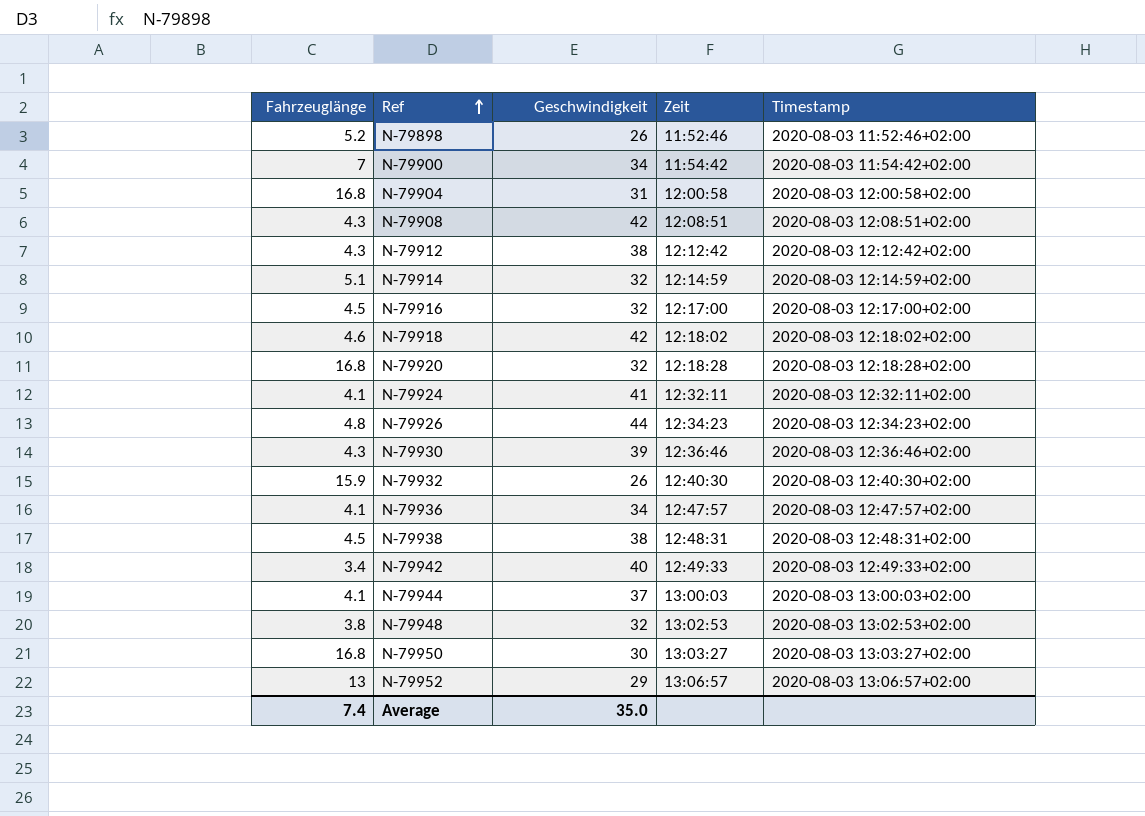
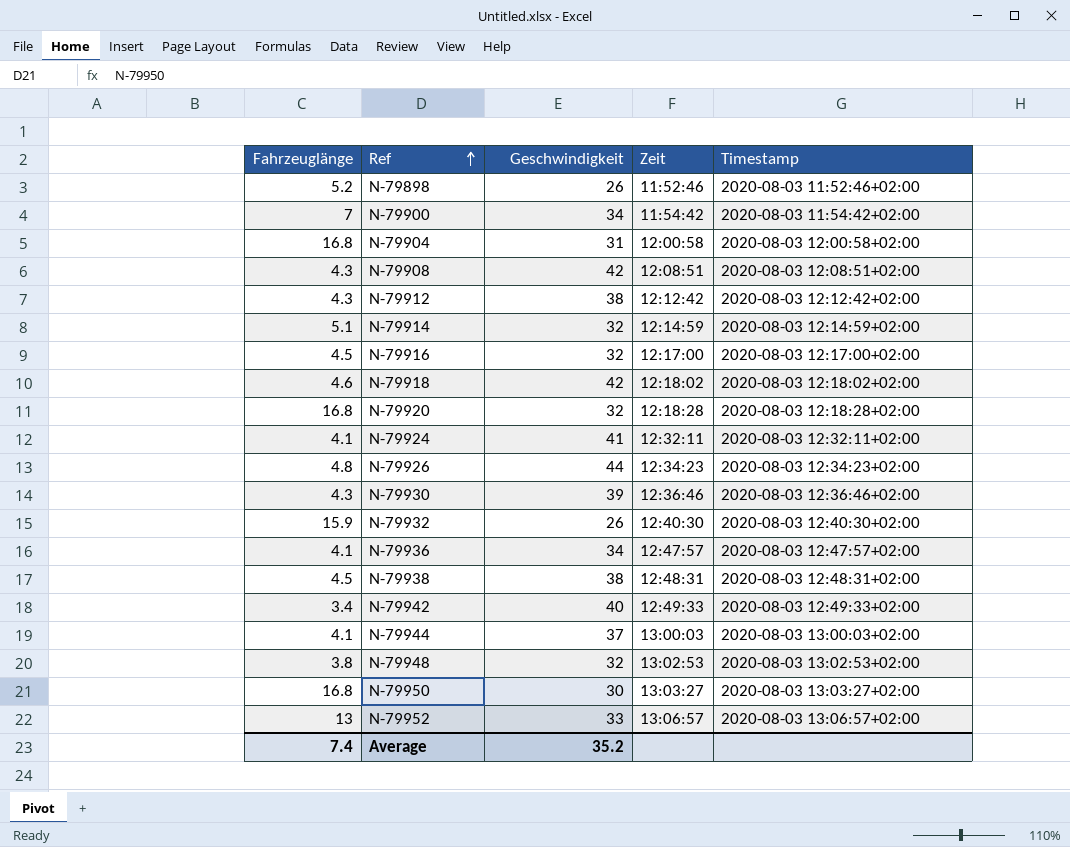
N-79952 | Geschwindigkeit: 29 -> 33
Average | Geschwindigkeit: 35.0 -> 35.2

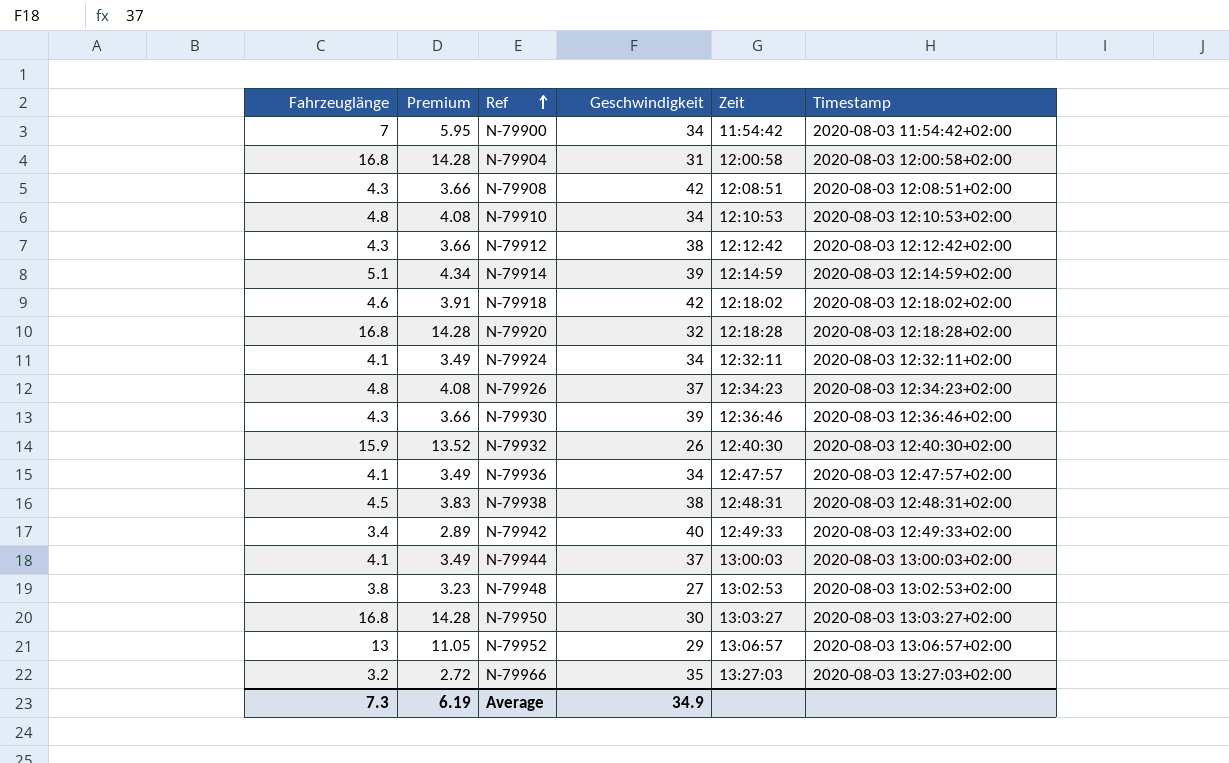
column Premium | formula: none -> [Fahrzeuglänge] * 0.85
row N-79898: 5.2 | 26 | 11:52:46 | 2020-08-03 11:52:46+02:00 -> none
row N-79916: 4.5 | 32 | 12:17:00 | 2020-08-03 12:17:00+02:00 -> none
row N-79910: none -> 4.8 | 4.08 | 34 | 12:10:53 | 2020-08-03 12:10:53+02:00
N-79914 | Geschwindigkeit: 32 -> 39
N-79924 | Geschwindigkeit: 41 -> 34
N-79926 | Geschwindigkeit: 44 -> 37
N-79948 | Geschwindigkeit: 32 -> 27
N-79952 | Geschwindigkeit: 33 -> 29
row N-79966: none -> 3.2 | 2.72 | 35 | 13:27:03 | 2020-08-03 13:27:03+02:00
Average | Fahrzeuglänge: 7.4 -> 7.3
Average | Geschwindigkeit: 35.2 -> 34.9

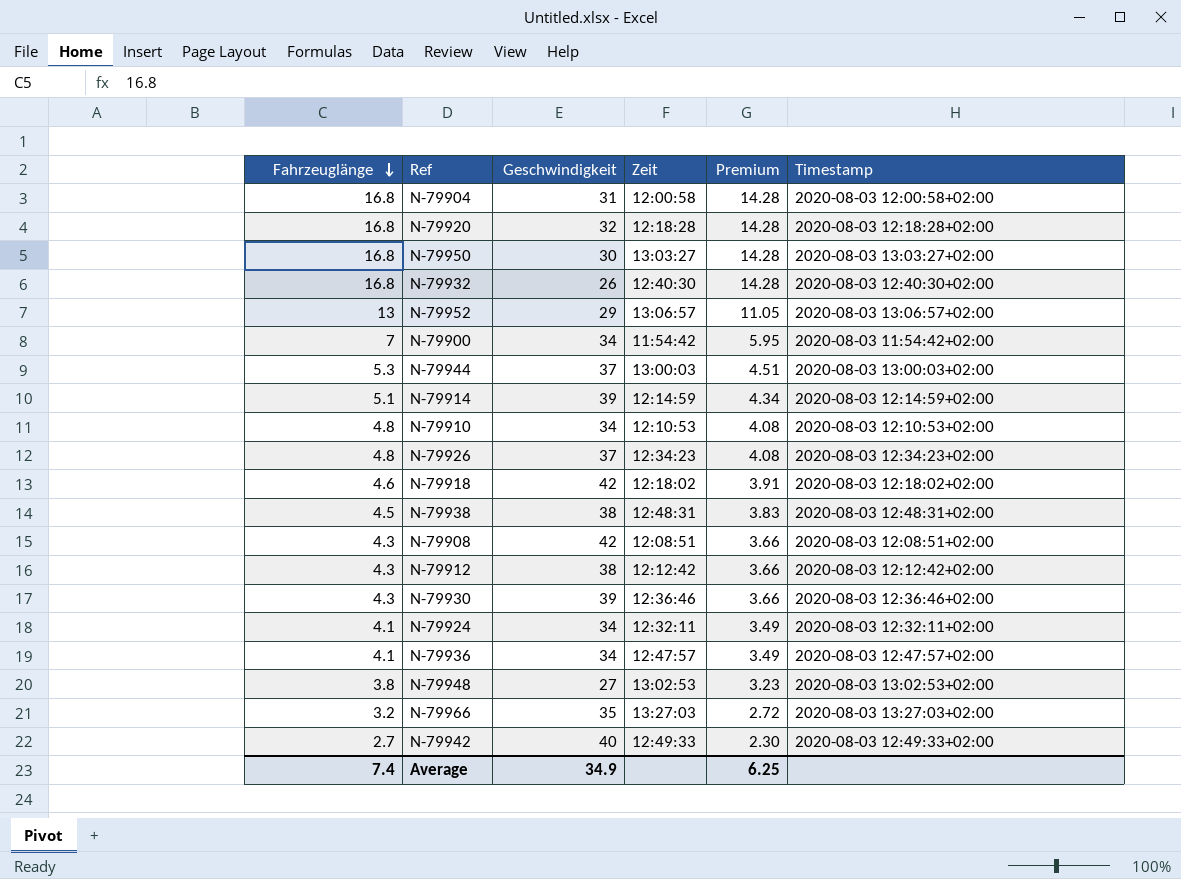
row order: Ref ascending -> Fahrzeuglänge descending
column Premium | position: 2 -> 5
N-79932 | Fahrzeuglänge: 15.9 -> 16.8
N-79932 | Premium: 13.52 -> 14.28
N-79944 | Fahrzeuglänge: 4.1 -> 5.3
N-79944 | Premium: 3.49 -> 4.51
N-79942 | Fahrzeuglänge: 3.4 -> 2.7
N-79942 | Premium: 2.89 -> 2.30
Average | Fahrzeuglänge: 7.3 -> 7.4
Average | Premium: 6.19 -> 6.25

